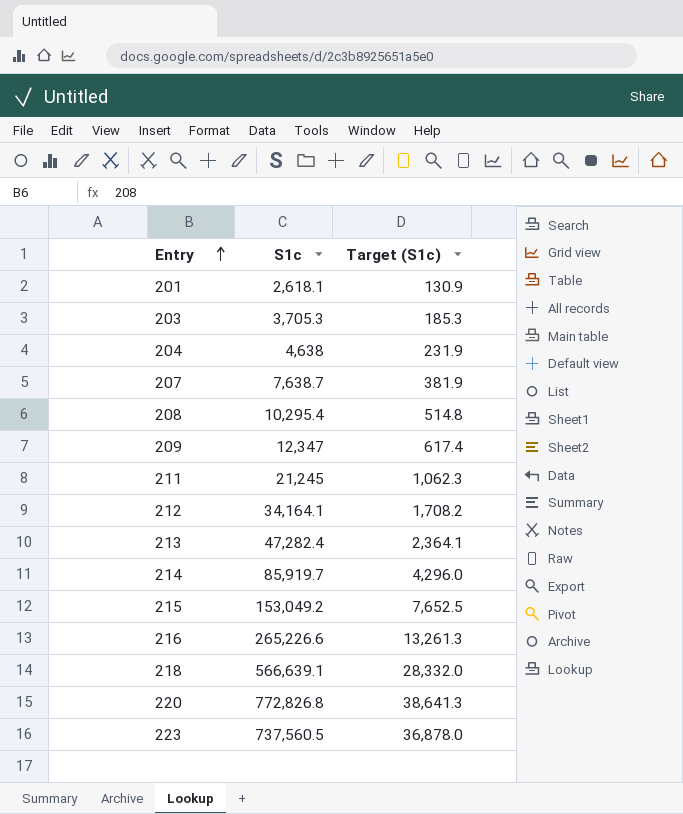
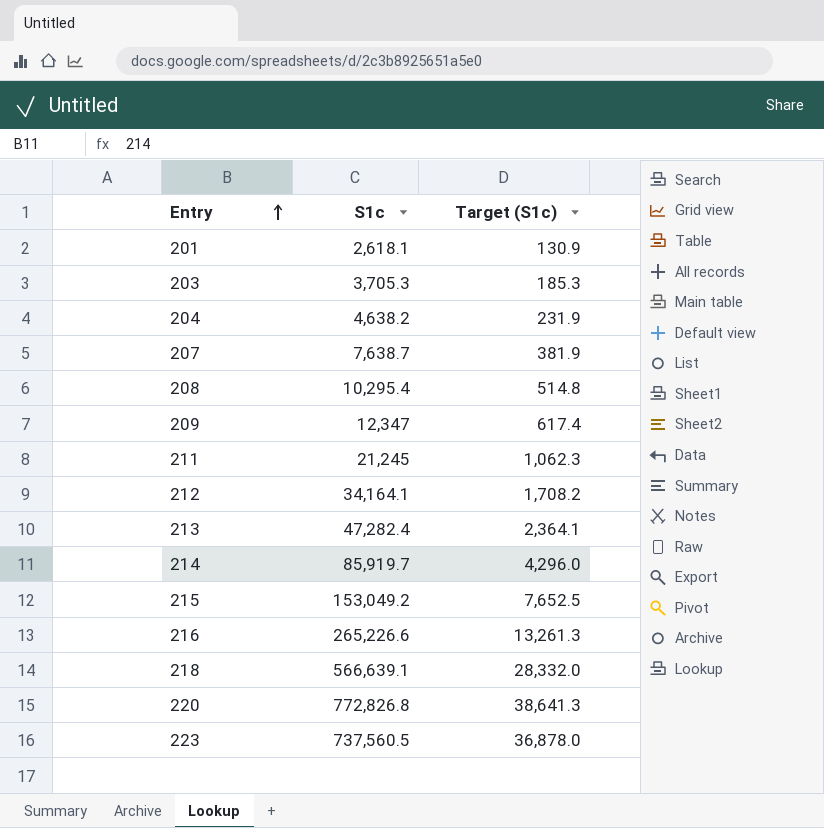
204 | S1c: 4,638 -> 4,638.2

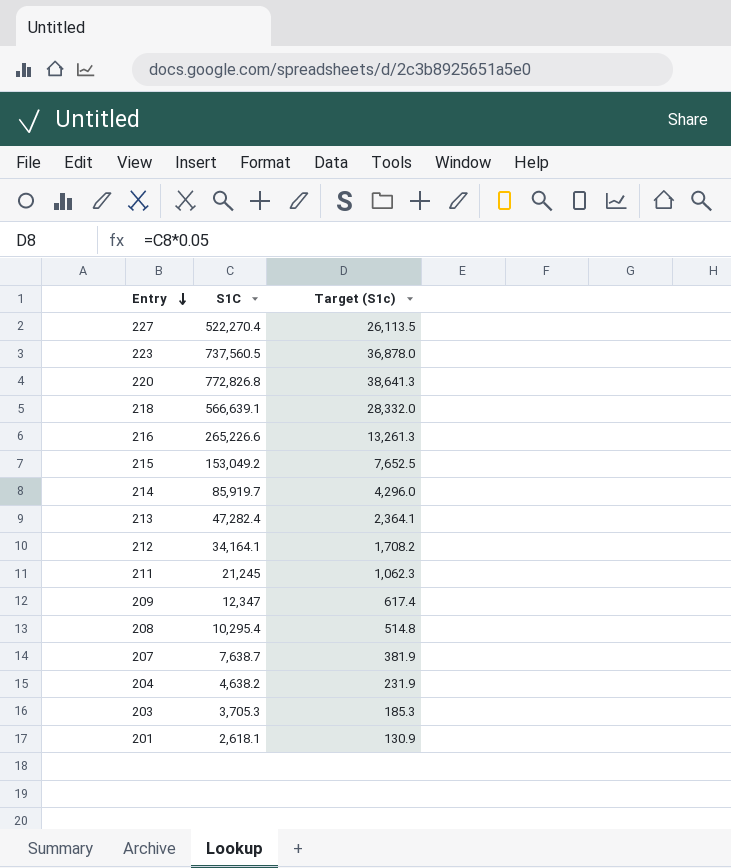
row order: Entry ascending -> Entry descending
column name: S1c -> S1C
row 227: none -> 522,270.4 | 26,113.5

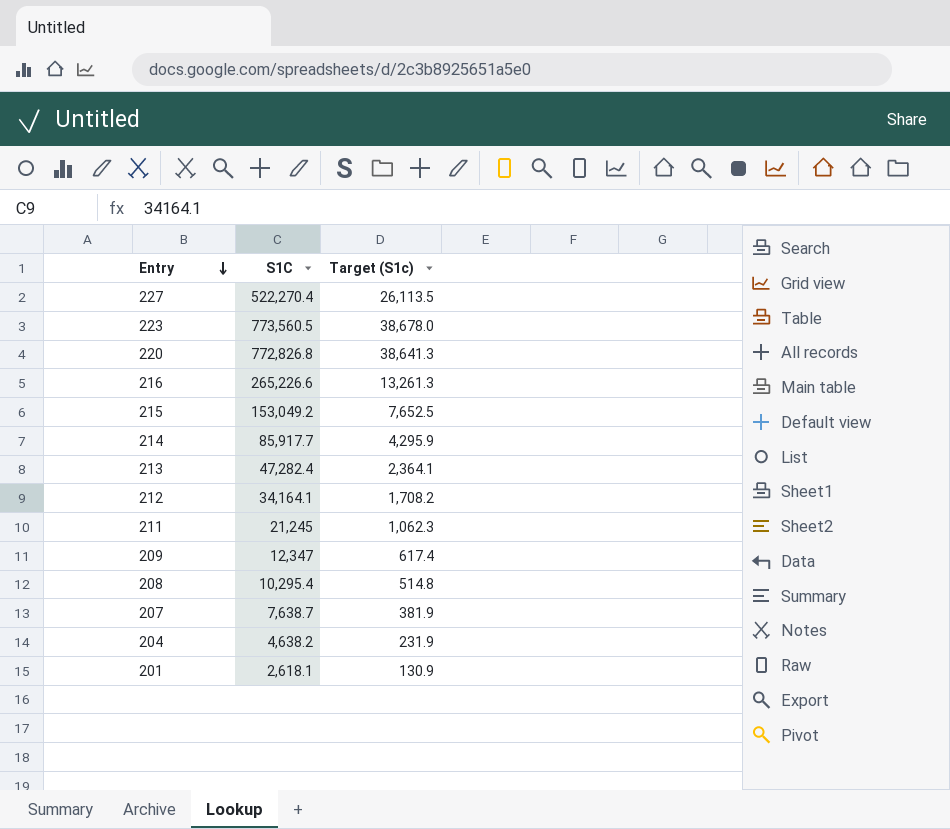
row 218: 566,639.1 | 28,332.0 -> none
row 203: 3,705.3 | 185.3 -> none
223 | S1C: 737,560.5 -> 773,560.5
223 | Target (S1c): 36,878.0 -> 38,678.0
214 | S1C: 85,919.7 -> 85,917.7
214 | Target (S1c): 4,296.0 -> 4,295.9

